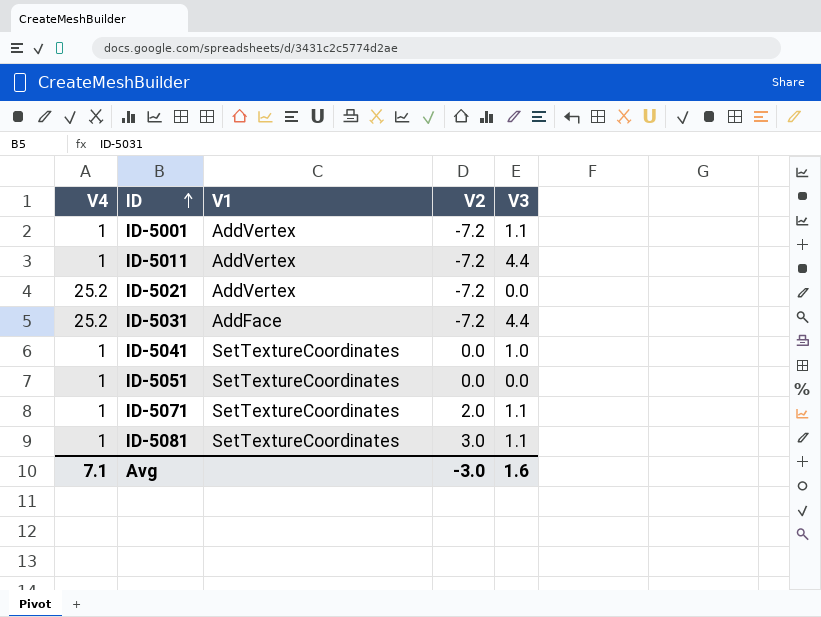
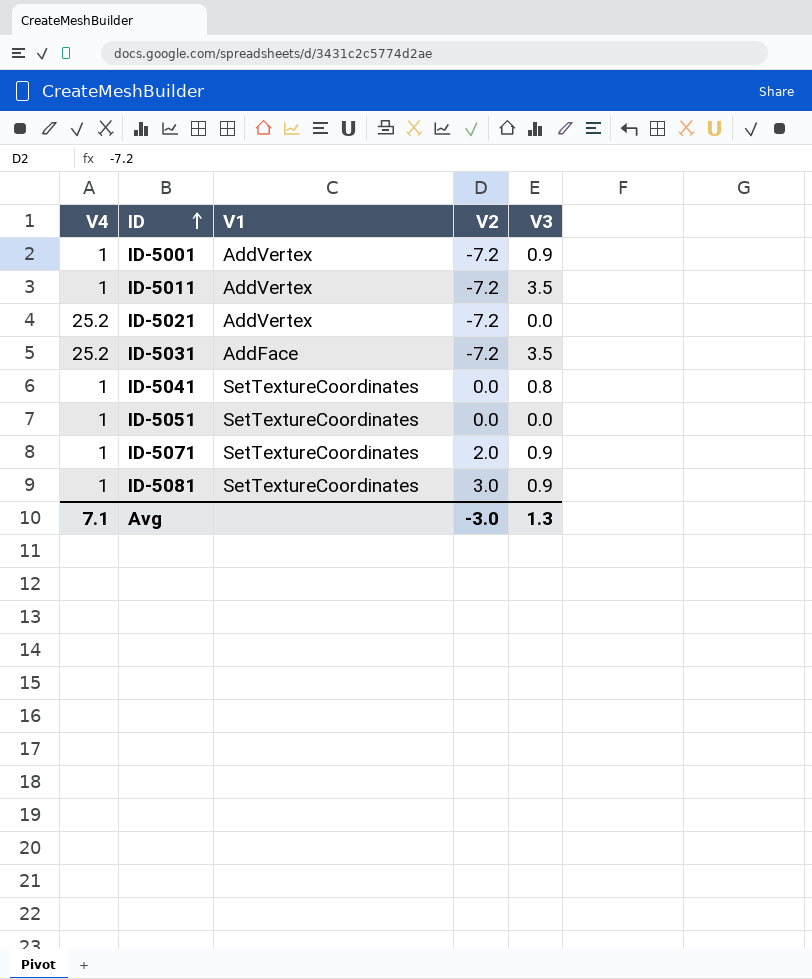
ID-5001 | V3: 1.1 -> 0.9
ID-5011 | V3: 4.4 -> 3.5
ID-5031 | V3: 4.4 -> 3.5
ID-5041 | V3: 1.0 -> 0.8
ID-5071 | V3: 1.1 -> 0.9
ID-5081 | V3: 1.1 -> 0.9
Avg | V3: 1.6 -> 1.3

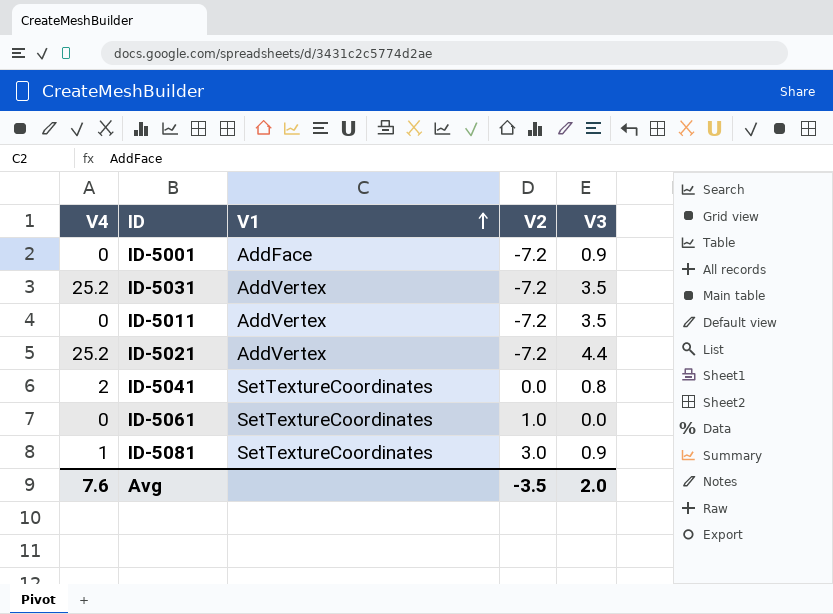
row order: ID ascending -> V1 ascending
row ID-5051: 1 | SetTextureCoordinates | 0.0 | 0.0 -> none
row ID-5071: 1 | SetTextureCoordinates | 2.0 | 0.9 -> none
ID-5001 | V4: 1 -> 0
ID-5001 | V1: AddVertex -> AddFace
ID-5031 | V1: AddFace -> AddVertex
ID-5011 | V4: 1 -> 0
ID-5021 | V3: 0.0 -> 4.4
ID-5041 | V4: 1 -> 2
row ID-5061: none -> 0 | SetTextureCoordinates | 1.0 | 0.0
Avg | V4: 7.1 -> 7.6
Avg | V2: -3.0 -> -3.5
Avg | V3: 1.3 -> 2.0

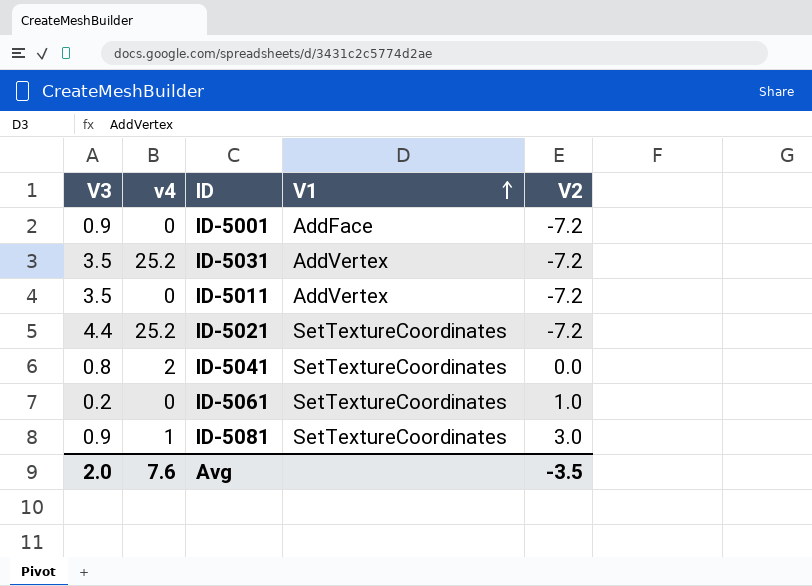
column V3 | position: 5 -> 1
column name: V4 -> v4
ID-5021 | V1: AddVertex -> SetTextureCoordinates
ID-5061 | V3: 0.0 -> 0.2

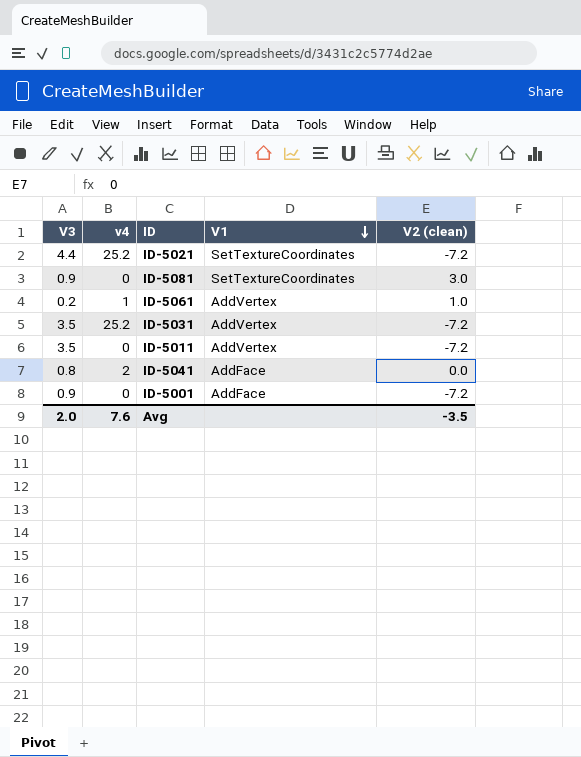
row order: V1 ascending -> V1 descending
column name: V2 -> V2 (clean)
ID-5081 | v4: 1 -> 0
ID-5061 | v4: 0 -> 1
ID-5061 | V1: SetTextureCoordinates -> AddVertex
ID-5041 | V1: SetTextureCoordinates -> AddFace

